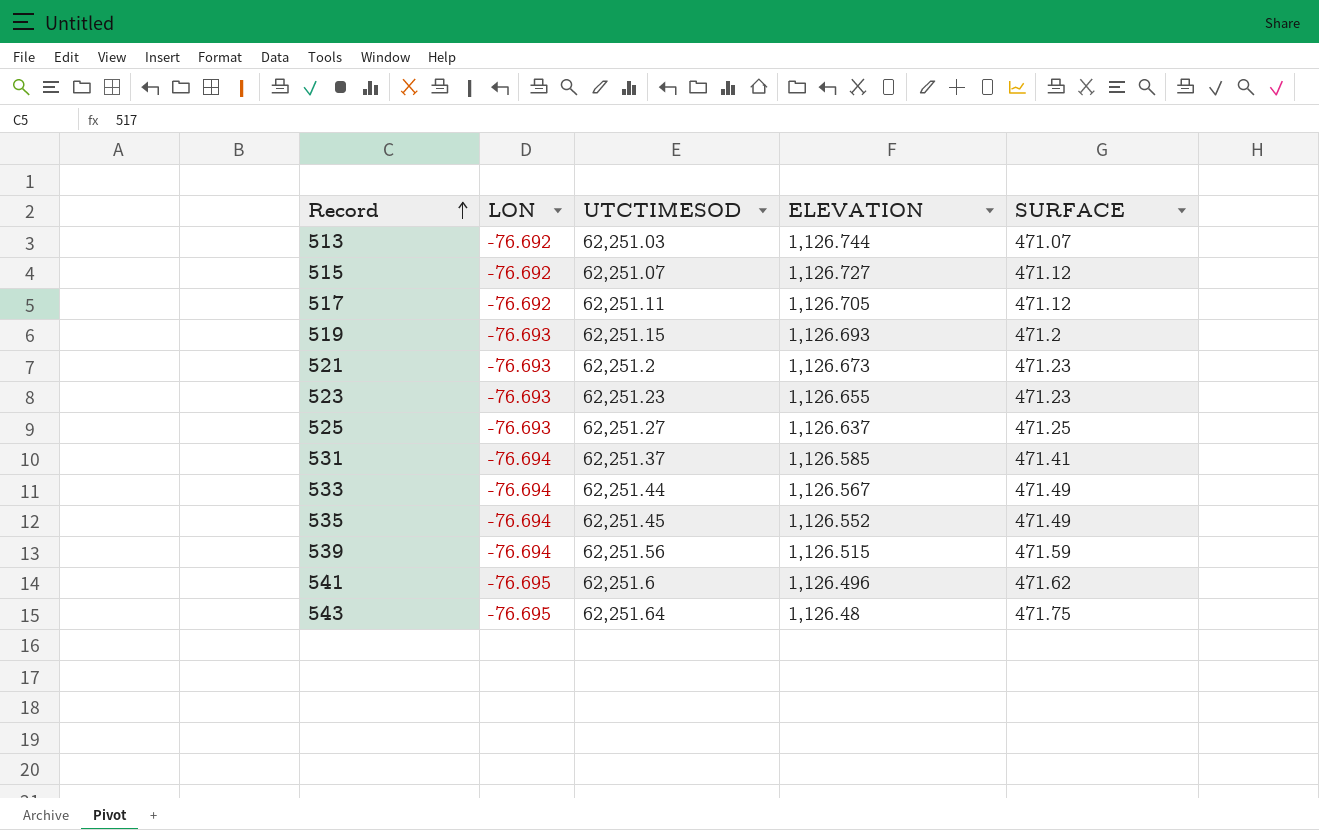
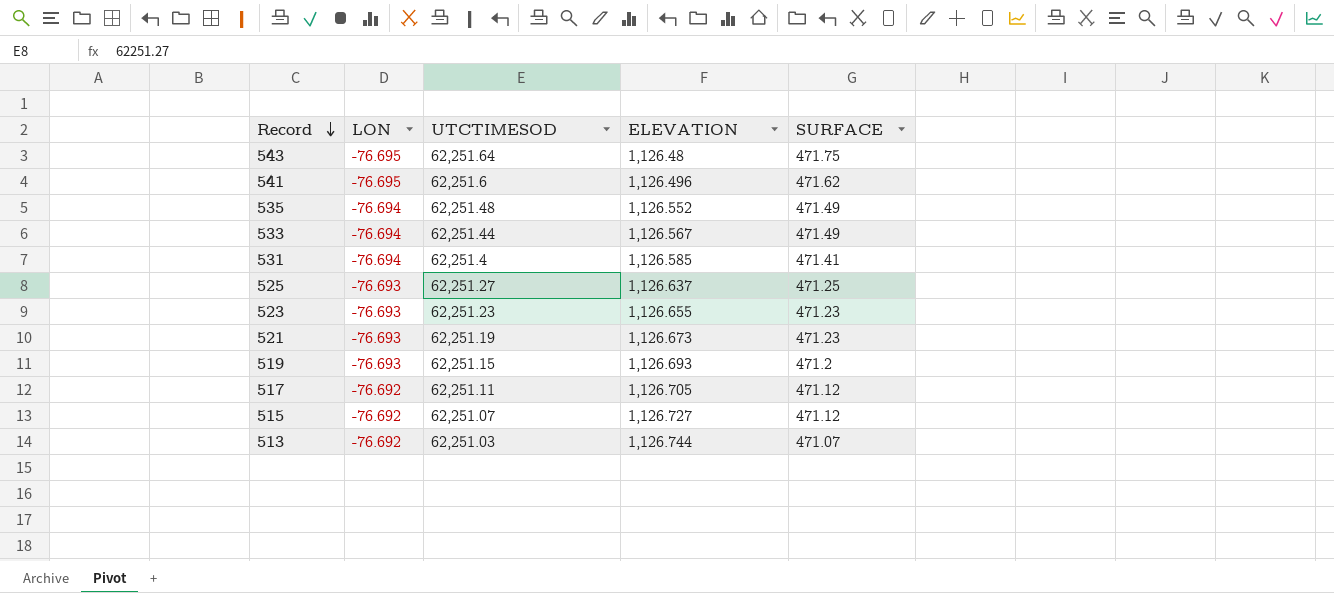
row order: Record ascending -> Record descending
row 539: -76.694 | 62,251.56 | 1,126.515 | 471.59 -> none
535 | UTCTIMESOD: 62,251.45 -> 62,251.48
531 | UTCTIMESOD: 62,251.37 -> 62,251.4
521 | UTCTIMESOD: 62,251.2 -> 62,251.19

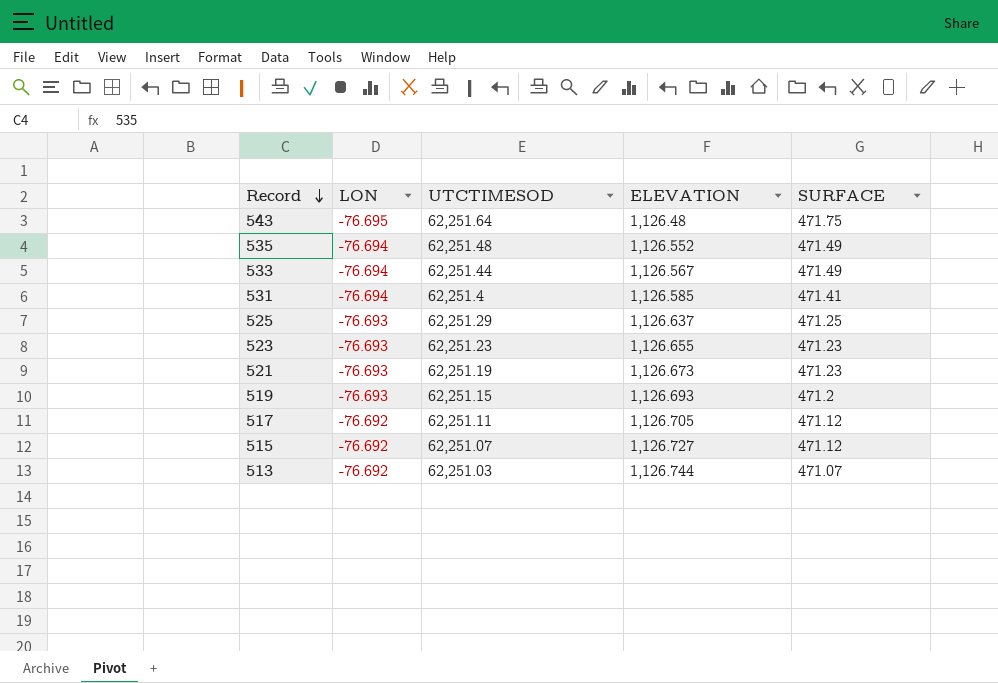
row 541: -76.695 | 62,251.6 | 1,126.496 | 471.62 -> none
525 | UTCTIMESOD: 62,251.27 -> 62,251.29

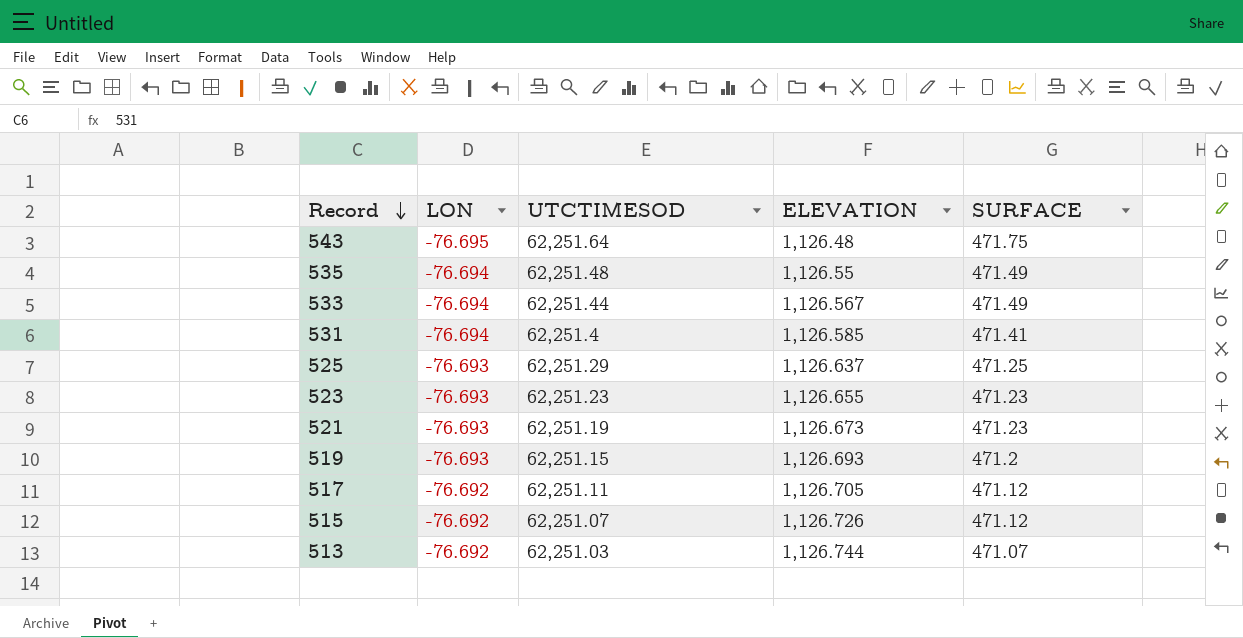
535 | ELEVATION: 1,126.552 -> 1,126.55
515 | ELEVATION: 1,126.727 -> 1,126.726

